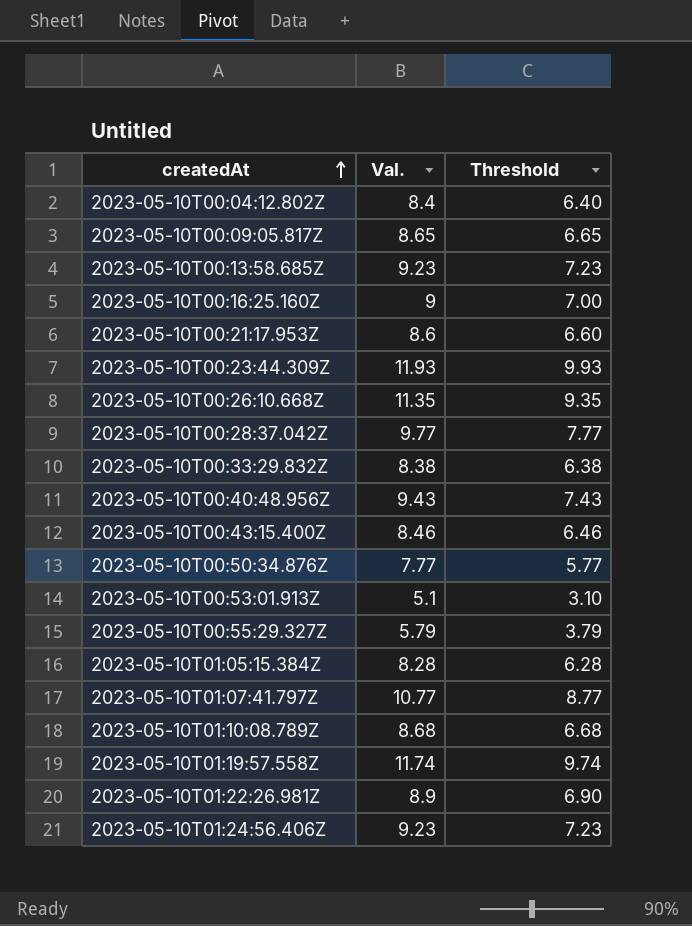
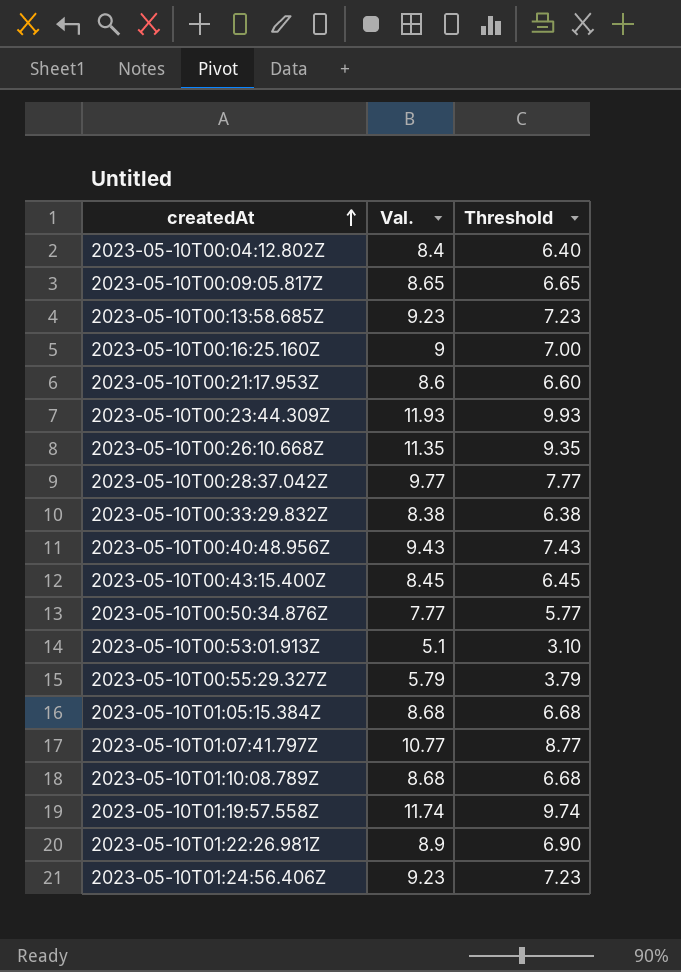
2023-05-10T00:43:15.400Z | Val.: 8.46 -> 8.45
2023-05-10T00:43:15.400Z | Threshold: 6.46 -> 6.45
2023-05-10T01:05:15.384Z | Val.: 8.28 -> 8.68
2023-05-10T01:05:15.384Z | Threshold: 6.28 -> 6.68

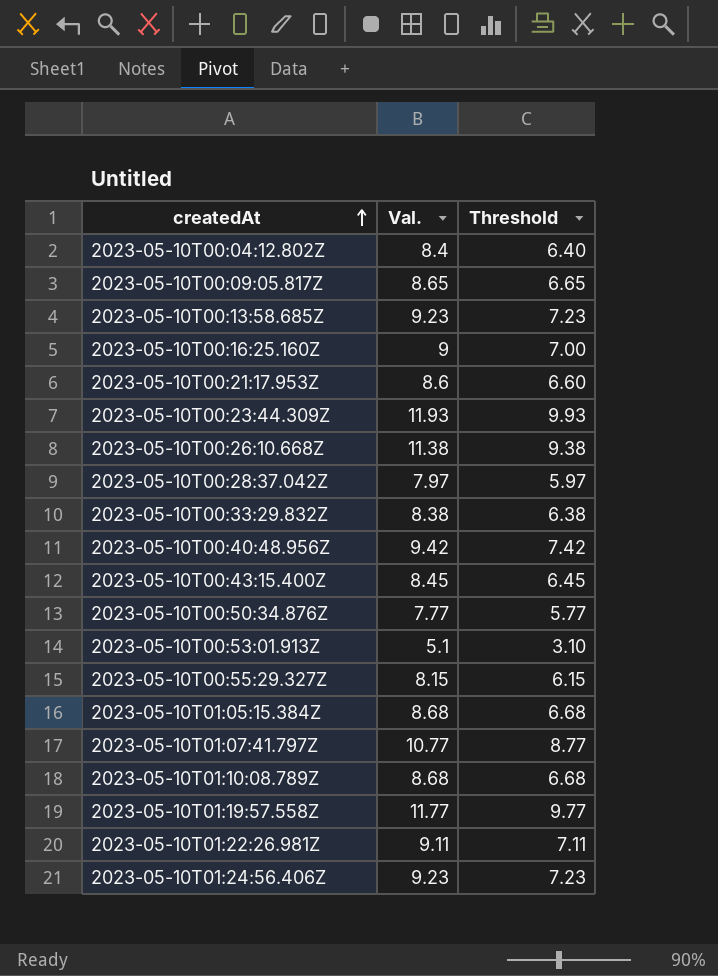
2023-05-10T00:26:10.668Z | Val.: 11.35 -> 11.38
2023-05-10T00:26:10.668Z | Threshold: 9.35 -> 9.38
2023-05-10T00:28:37.042Z | Val.: 9.77 -> 7.97
2023-05-10T00:28:37.042Z | Threshold: 7.77 -> 5.97
2023-05-10T00:40:48.956Z | Val.: 9.43 -> 9.42
2023-05-10T00:40:48.956Z | Threshold: 7.43 -> 7.42
2023-05-10T00:55:29.327Z | Val.: 5.79 -> 8.15
2023-05-10T00:55:29.327Z | Threshold: 3.79 -> 6.15
2023-05-10T01:19:57.558Z | Val.: 11.74 -> 11.77
2023-05-10T01:19:57.558Z | Threshold: 9.74 -> 9.77
2023-05-10T01:22:26.981Z | Val.: 8.9 -> 9.11
2023-05-10T01:22:26.981Z | Threshold: 6.90 -> 7.11

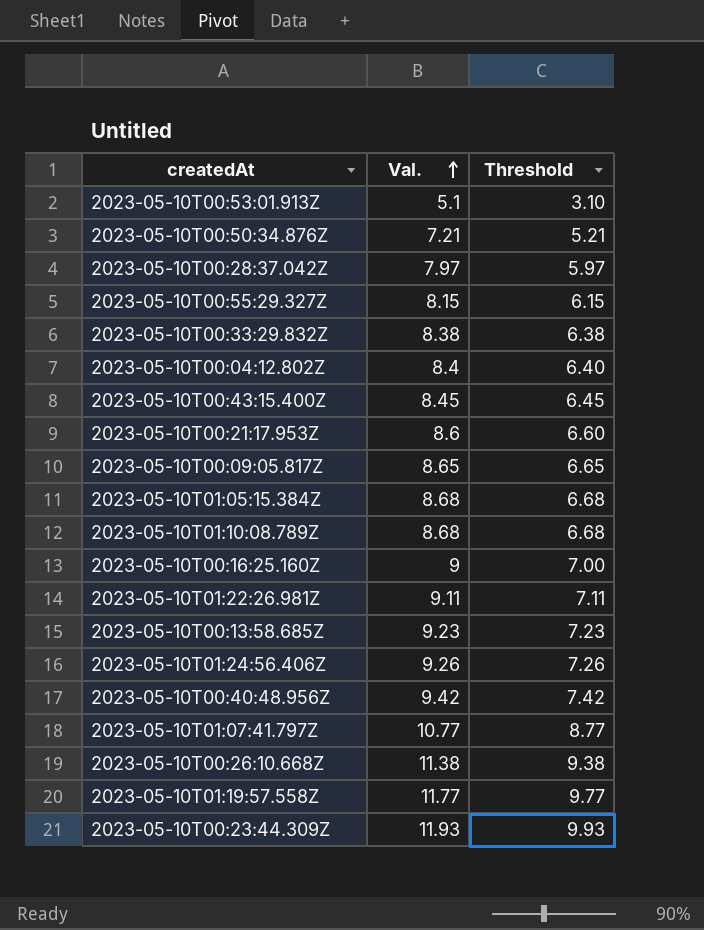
row order: createdAt ascending -> Val. ascending
2023-05-10T00:50:34.876Z | Val.: 7.77 -> 7.21
2023-05-10T00:50:34.876Z | Threshold: 5.77 -> 5.21
2023-05-10T01:24:56.406Z | Val.: 9.23 -> 9.26
2023-05-10T01:24:56.406Z | Threshold: 7.23 -> 7.26

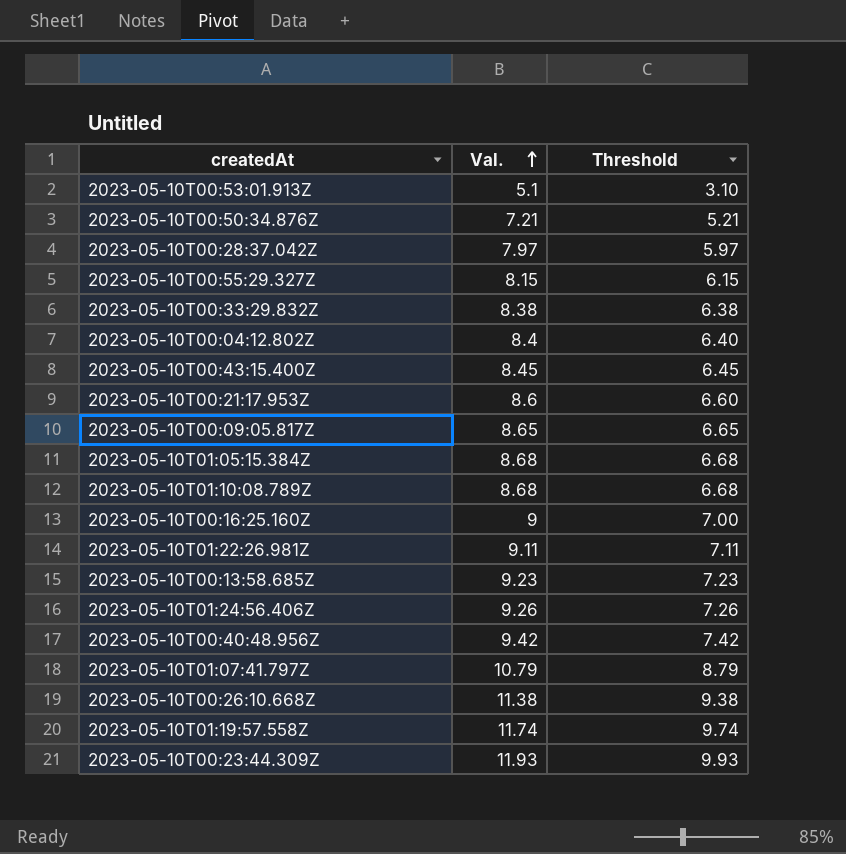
2023-05-10T01:07:41.797Z | Val.: 10.77 -> 10.79
2023-05-10T01:07:41.797Z | Threshold: 8.77 -> 8.79
2023-05-10T01:19:57.558Z | Val.: 11.77 -> 11.74
2023-05-10T01:19:57.558Z | Threshold: 9.77 -> 9.74

